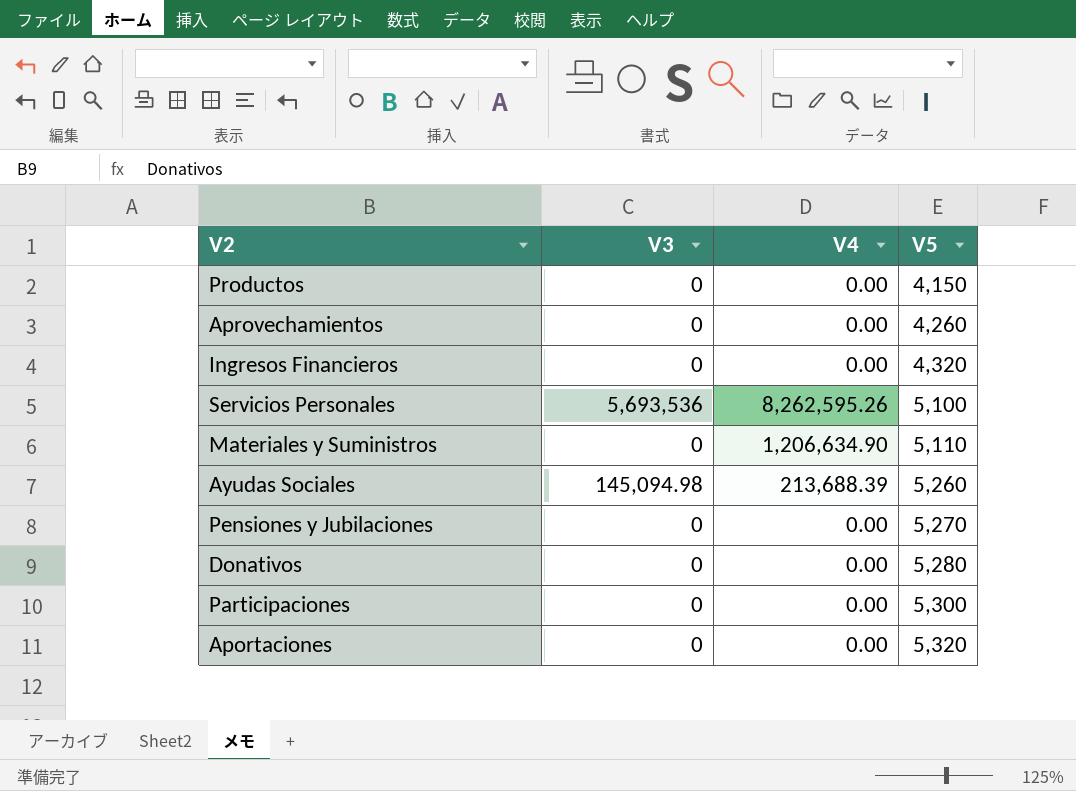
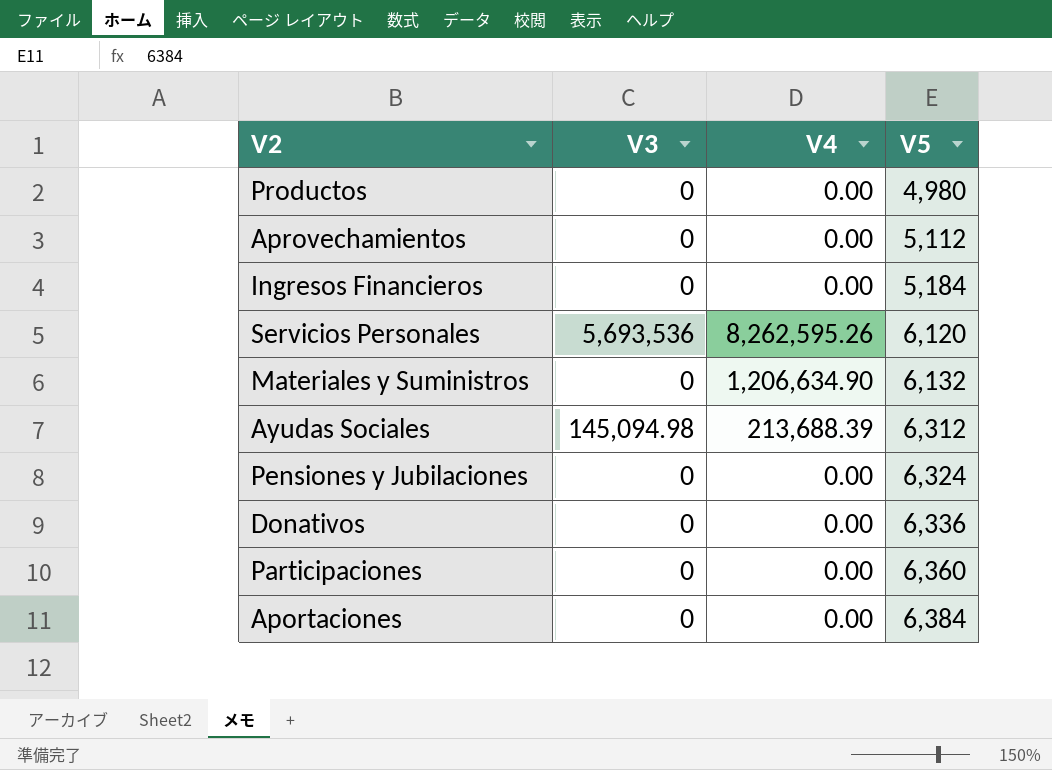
Productos | V5: 4,150 -> 4,980
Aprovechamientos | V5: 4,260 -> 5,112
Ingresos Financieros | V5: 4,320 -> 5,184
Servicios Personales | V5: 5,100 -> 6,120
Materiales y Suministros | V5: 5,110 -> 6,132
Ayudas Sociales | V5: 5,260 -> 6,312
Pensiones y Jubilaciones | V5: 5,270 -> 6,324
Donativos | V5: 5,280 -> 6,336
Participaciones | V5: 5,300 -> 6,360
Aportaciones | V5: 5,320 -> 6,384

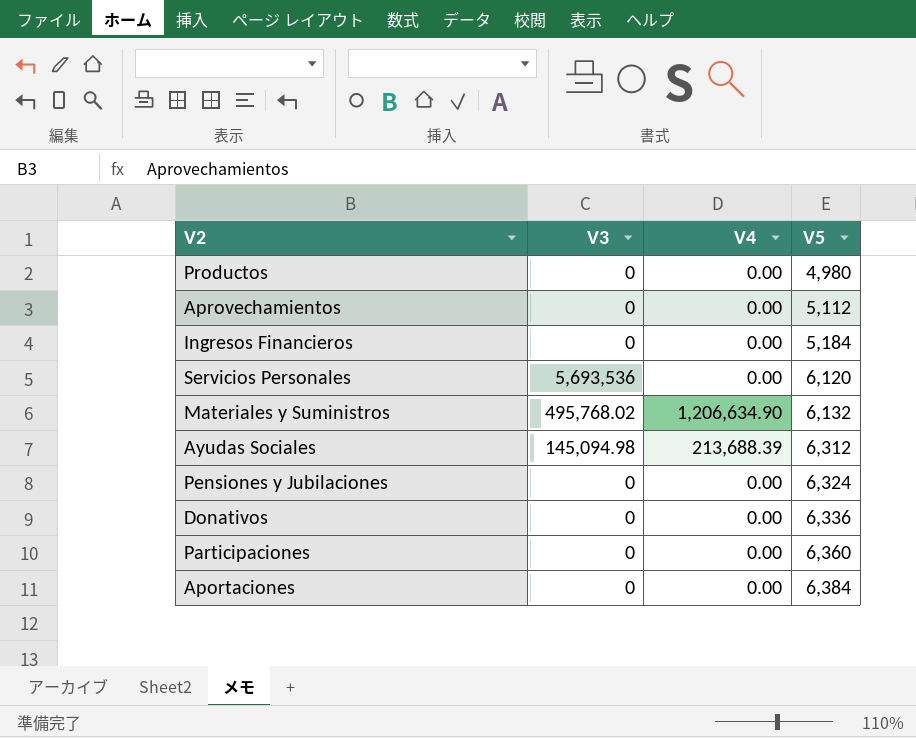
Servicios Personales | V4: 8,262,595.26 -> 0.00
Materiales y Suministros | V3: 0 -> 495,768.02

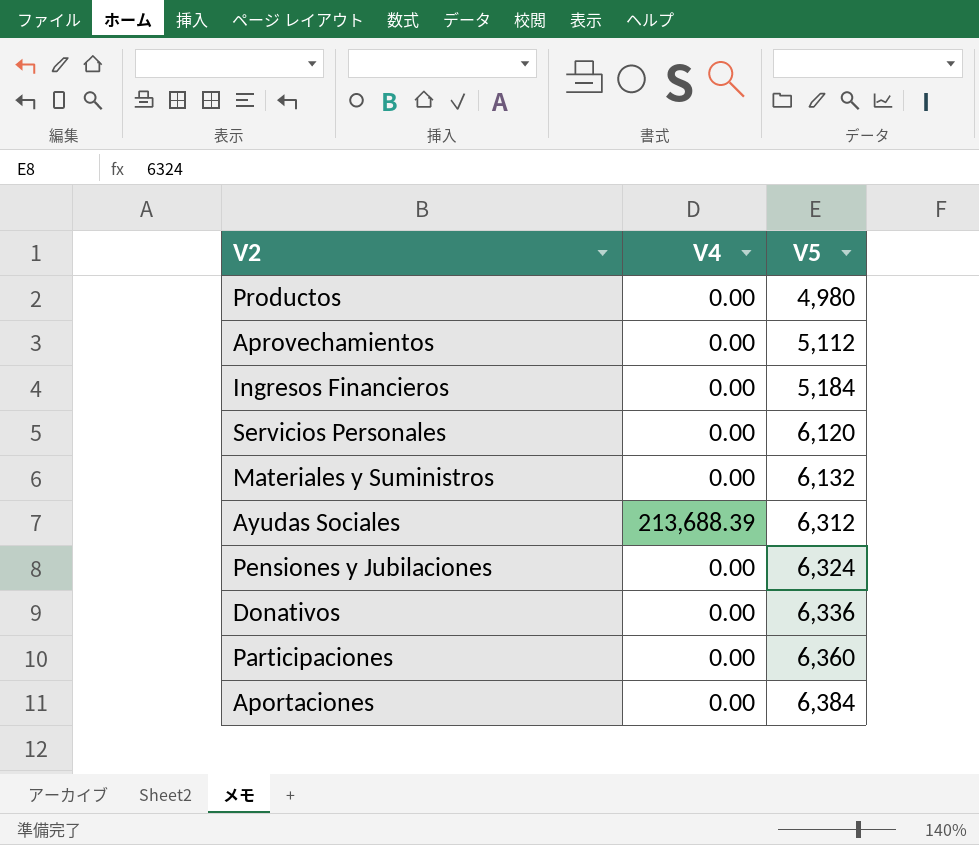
column V3 | position: 2 -> none
Materiales y Suministros | V4: 1,206,634.90 -> 0.00

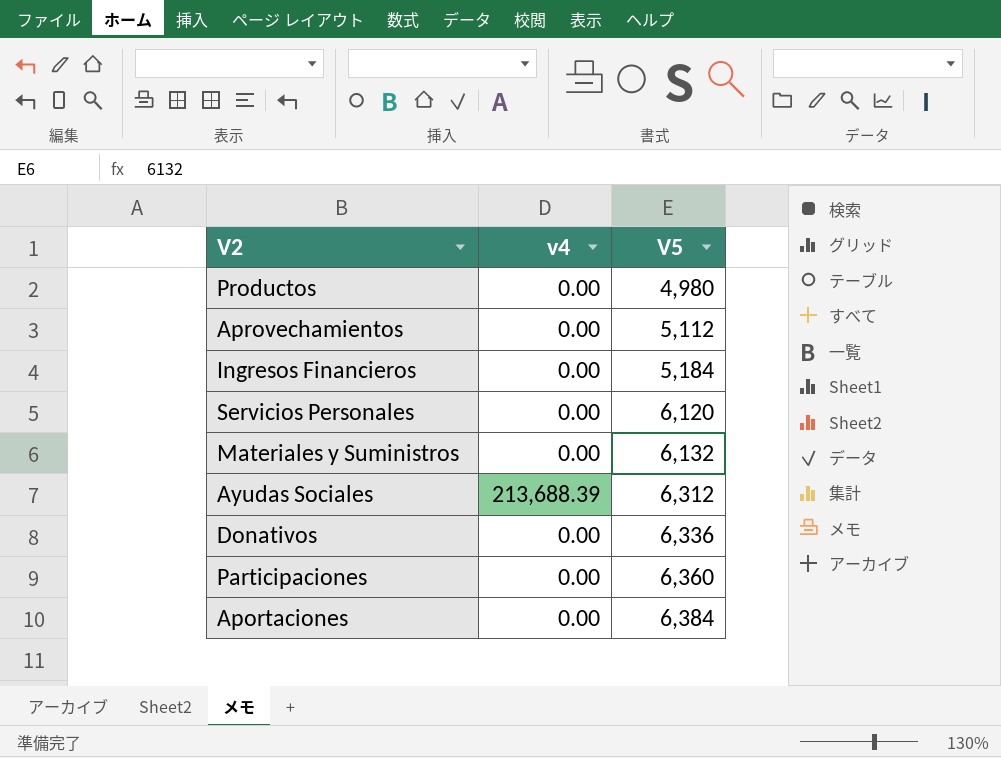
column name: V4 -> v4
row Pensiones y Jubilaciones: 0.00 | 6,324 -> none

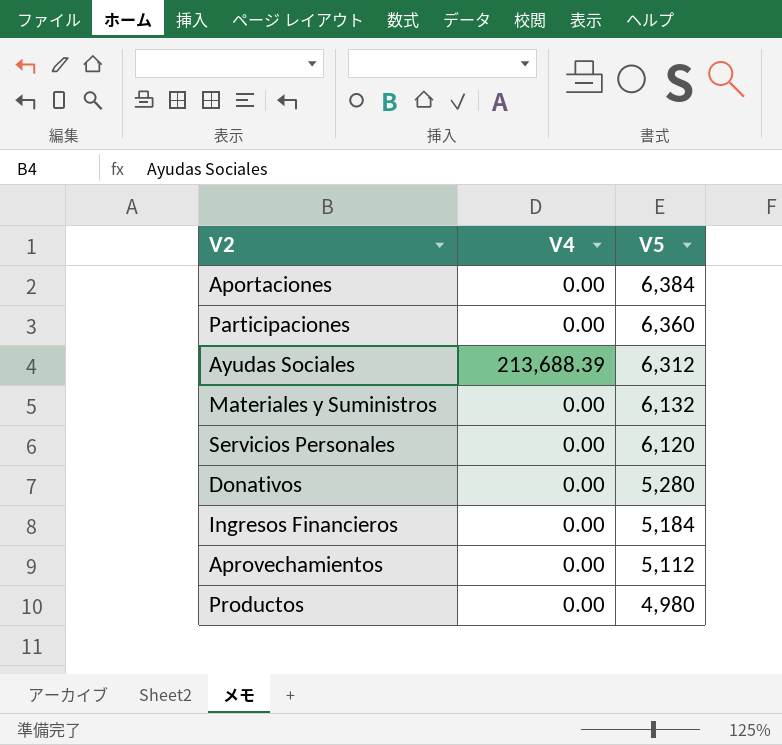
row order: V5 ascending -> V5 descending
column name: v4 -> V4
Donativos | V5: 6,336 -> 5,280

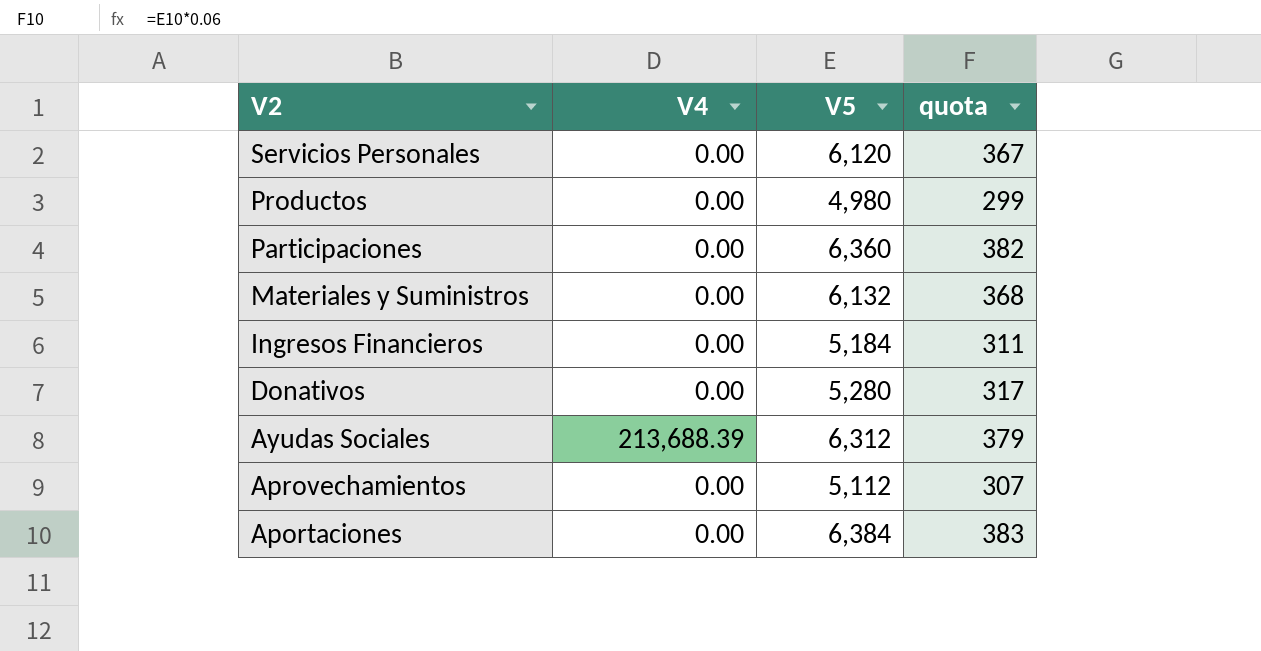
row order: V5 descending -> V2 descending
column quota | formula: none -> [V5] * 0.06

